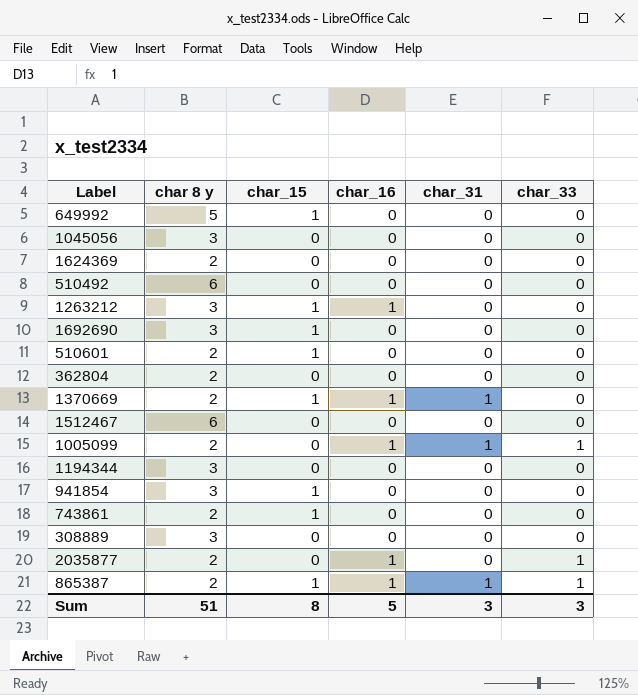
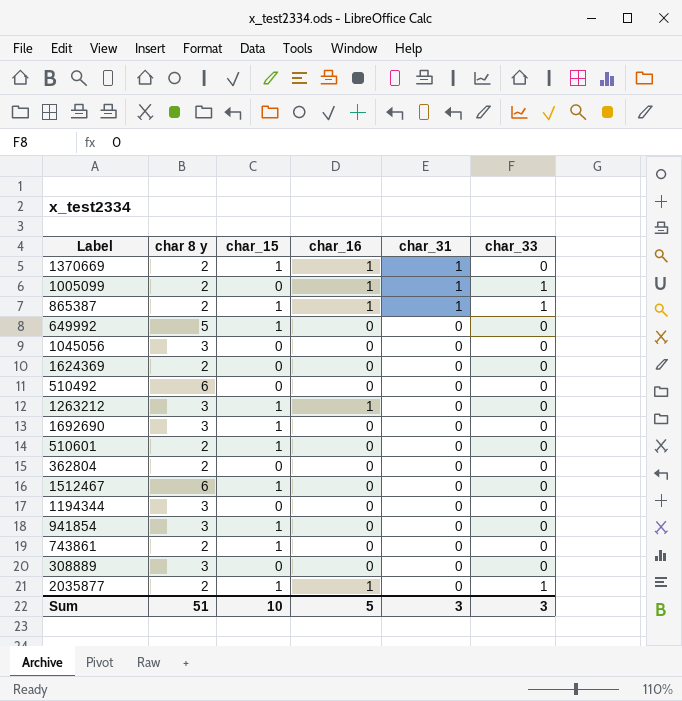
row order: none -> char_31 descending
1512467 | char_15: 0 -> 1
2035877 | char_15: 0 -> 1
Sum | char_15: 8 -> 10

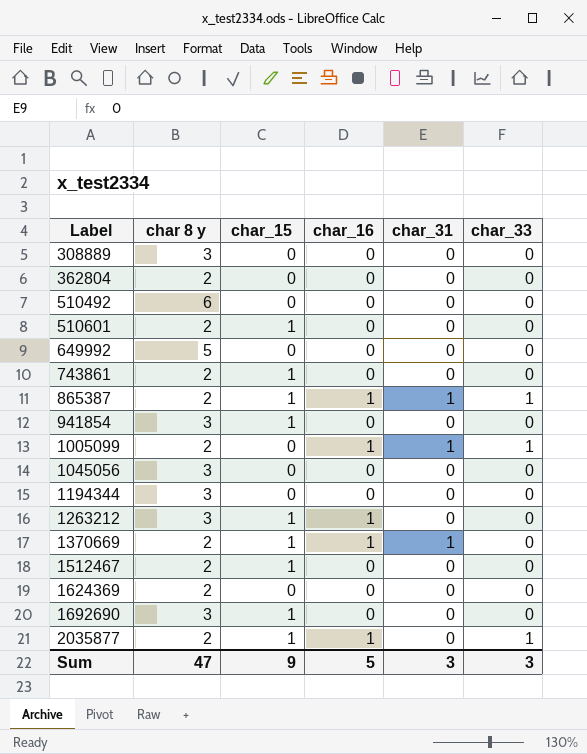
row order: char_31 descending -> Label ascending
649992 | char_15: 1 -> 0
1512467 | char 8 y: 6 -> 2
Sum | char 8 y: 51 -> 47
Sum | char_15: 10 -> 9

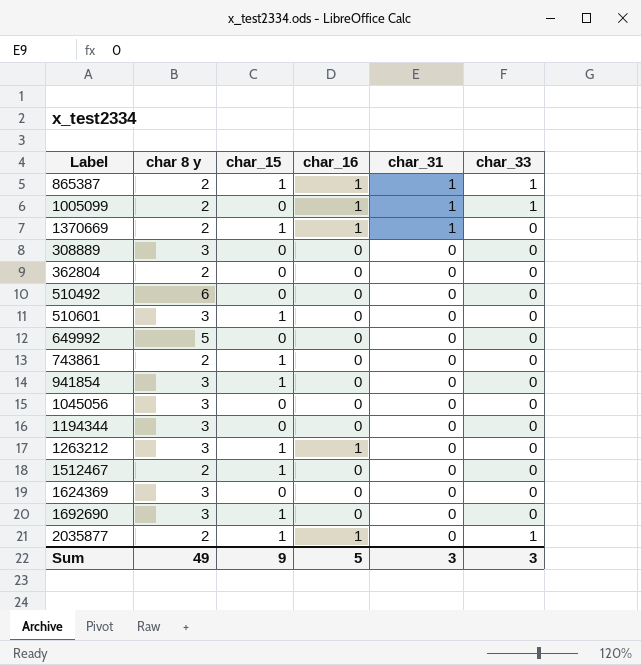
row order: Label ascending -> char_31 descending
510601 | char 8 y: 2 -> 3
1624369 | char 8 y: 2 -> 3
Sum | char 8 y: 47 -> 49

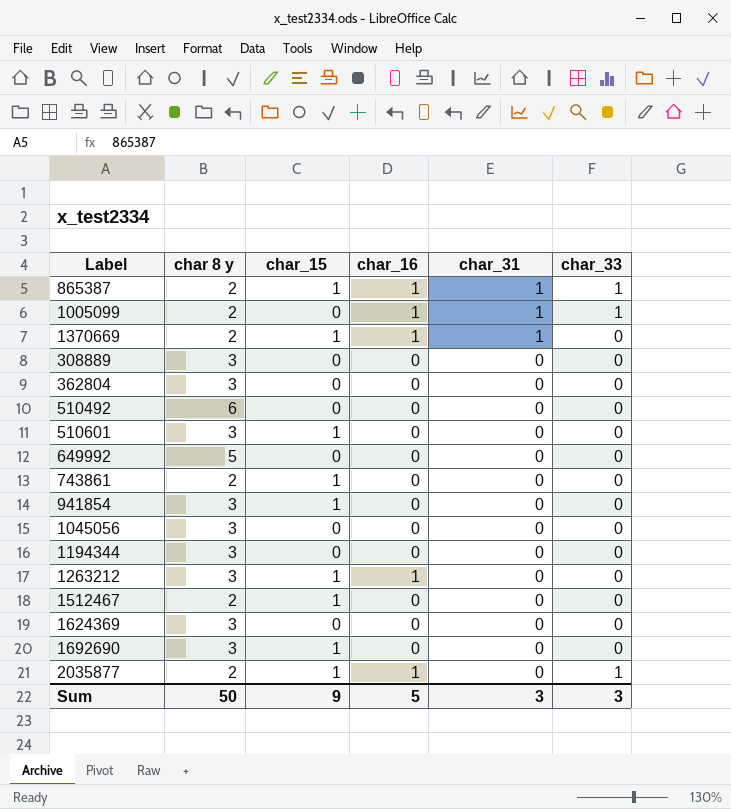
362804 | char 8 y: 2 -> 3
Sum | char 8 y: 49 -> 50

